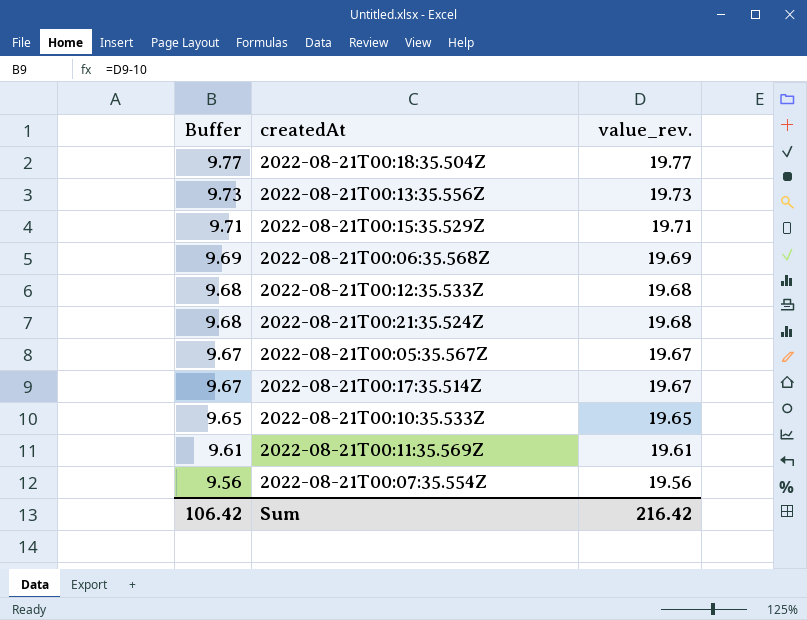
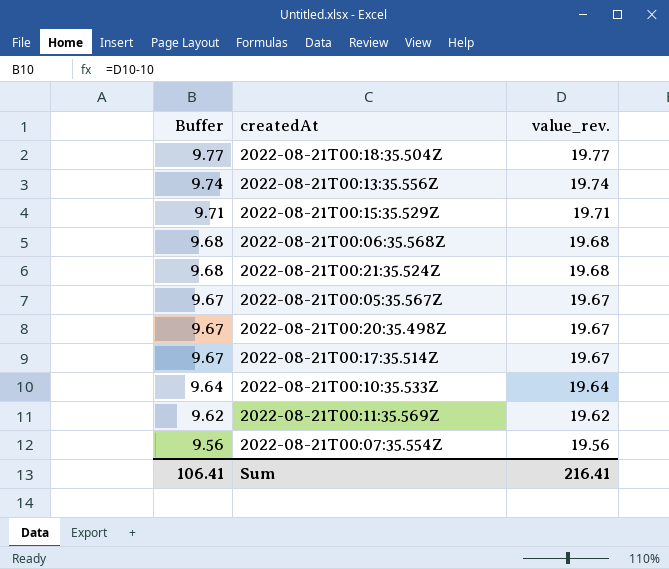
row 2022-08-21T00:12:35.533Z: 9.68 | 19.68 -> none
2022-08-21T00:13:35.556Z | Buffer: 9.73 -> 9.74
2022-08-21T00:13:35.556Z | value_rev.: 19.73 -> 19.74
2022-08-21T00:06:35.568Z | Buffer: 9.69 -> 9.68
2022-08-21T00:06:35.568Z | value_rev.: 19.69 -> 19.68
row 2022-08-21T00:20:35.498Z: none -> 9.67 | 19.67
2022-08-21T00:10:35.533Z | Buffer: 9.65 -> 9.64
2022-08-21T00:10:35.533Z | value_rev.: 19.65 -> 19.64
2022-08-21T00:11:35.569Z | Buffer: 9.61 -> 9.62
2022-08-21T00:11:35.569Z | value_rev.: 19.61 -> 19.62
Sum | Buffer: 106.42 -> 106.41
Sum | value_rev.: 216.42 -> 216.41

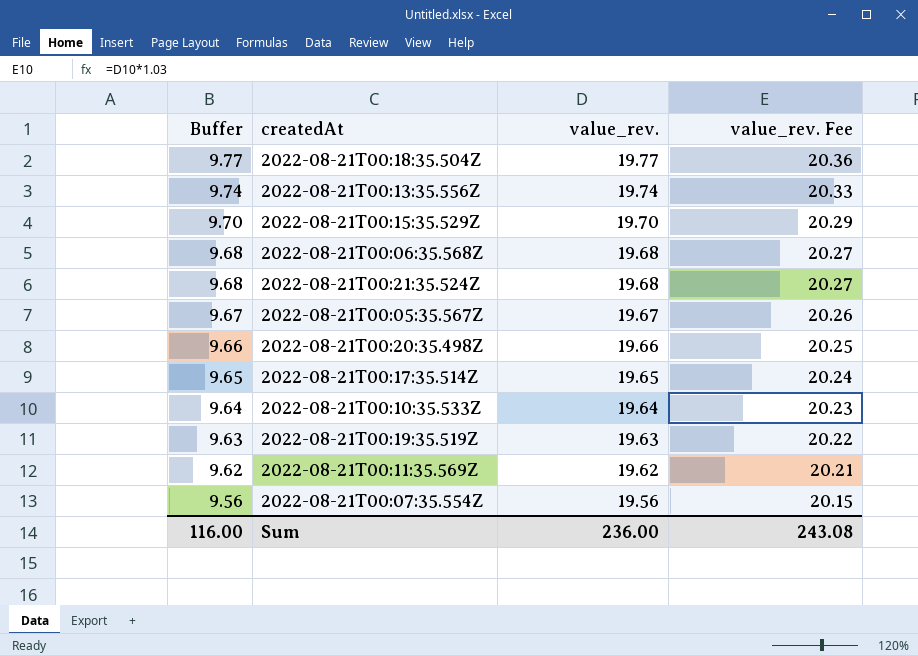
column value_rev. Fee | formula: none -> [value_rev.] * 1.03
2022-08-21T00:15:35.529Z | Buffer: 9.71 -> 9.70
2022-08-21T00:15:35.529Z | value_rev.: 19.71 -> 19.70
2022-08-21T00:20:35.498Z | Buffer: 9.67 -> 9.66
2022-08-21T00:20:35.498Z | value_rev.: 19.67 -> 19.66
2022-08-21T00:17:35.514Z | Buffer: 9.67 -> 9.65
2022-08-21T00:17:35.514Z | value_rev.: 19.67 -> 19.65
row 2022-08-21T00:19:35.519Z: none -> 9.63 | 19.63 | 20.22
Sum | Buffer: 106.41 -> 116.00
Sum | value_rev.: 216.41 -> 236.00

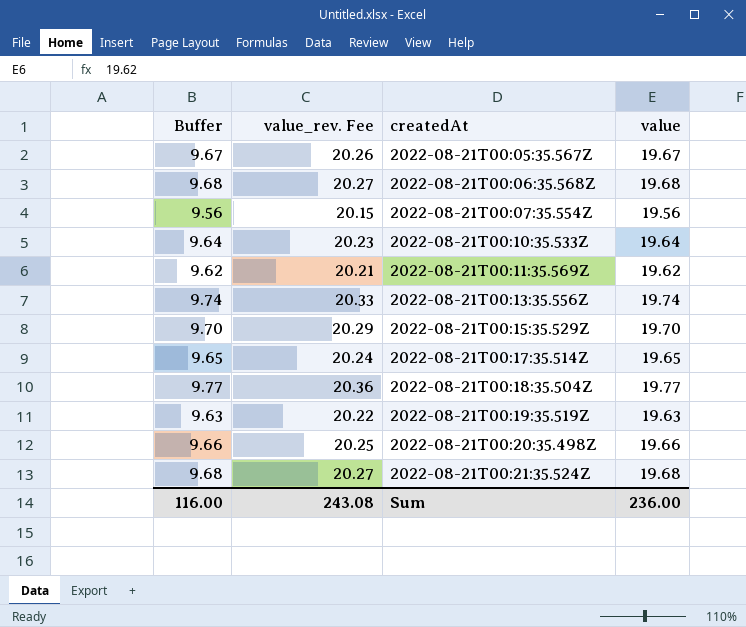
row order: Buffer descending -> createdAt ascending
column value_rev. Fee | position: 4 -> 2
column name: value_rev. -> value

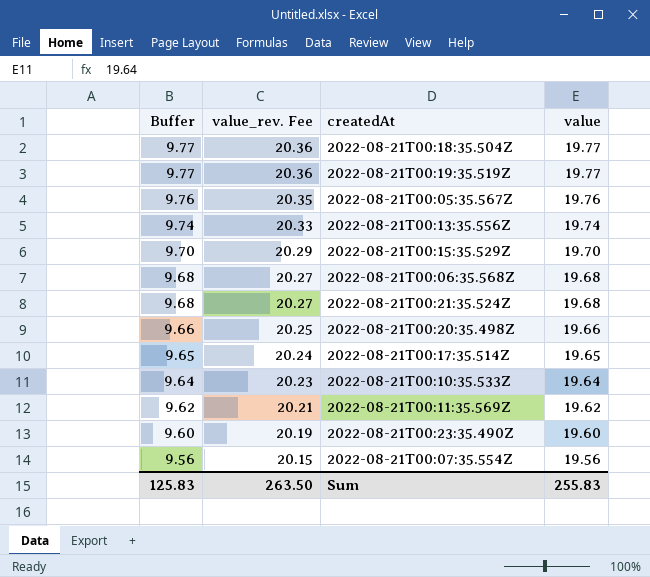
row order: createdAt ascending -> Buffer descending
2022-08-21T00:19:35.519Z | Buffer: 9.63 -> 9.77
2022-08-21T00:19:35.519Z | value_rev. Fee: 20.22 -> 20.36
2022-08-21T00:19:35.519Z | value: 19.63 -> 19.77
2022-08-21T00:05:35.567Z | Buffer: 9.67 -> 9.76
2022-08-21T00:05:35.567Z | value_rev. Fee: 20.26 -> 20.35
2022-08-21T00:05:35.567Z | value: 19.67 -> 19.76
row 2022-08-21T00:23:35.490Z: none -> 9.60 | 20.19 | 19.60
Sum | Buffer: 116.00 -> 125.83
Sum | value_rev. Fee: 243.08 -> 263.50
Sum | value: 236.00 -> 255.83

